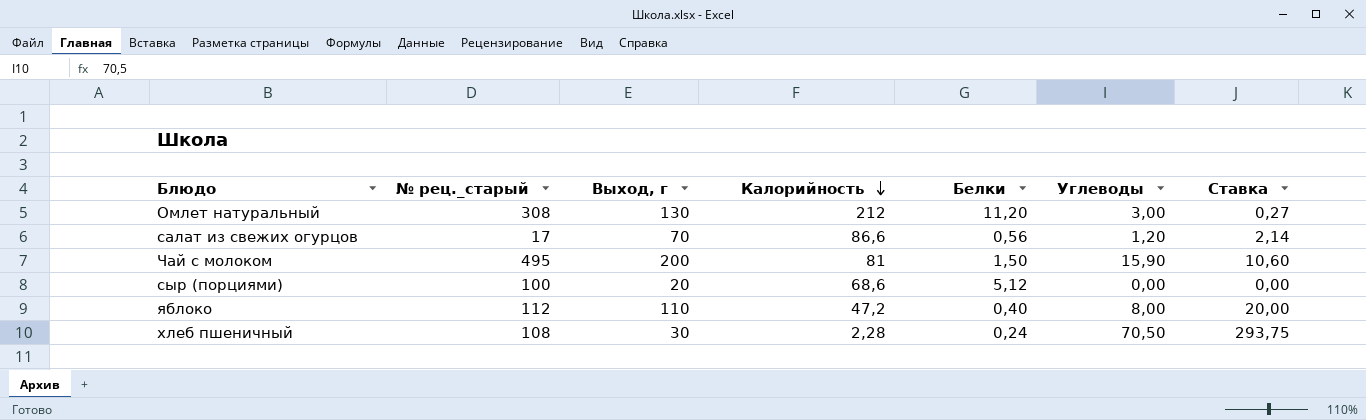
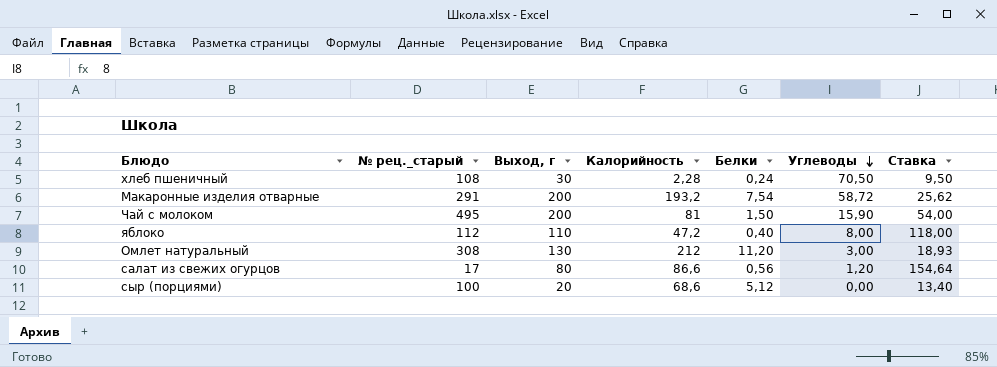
row order: Калорийность descending -> Углеводы descending
column Ставка | formula: [Углеводы] / [Белки] -> [Калорийность] / [Белки]
row Макаронные изделия отварные: none -> 291 | 200 | 193,2 | 7,54 | 58,72 | 25,62
салат из свежих огурцов | Выход, г: 70 -> 80

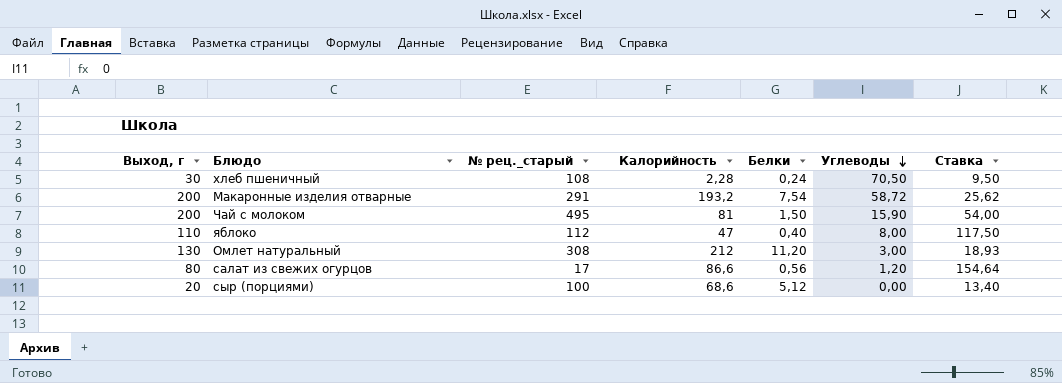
column Выход, г | position: 3 -> 1
яблоко | Калорийность: 47,2 -> 47
яблоко | Ставка: 118,00 -> 117,50

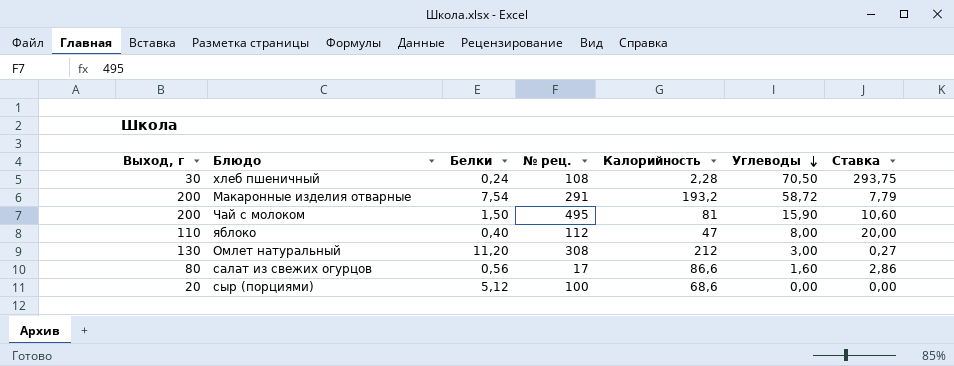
column Белки | position: 5 -> 3
column name: № рец._старый -> № рец.
column Ставка | formula: [Калорийность] / [Белки] -> [Углеводы] / [Белки]
салат из свежих огурцов | Углеводы: 1,20 -> 1,60

